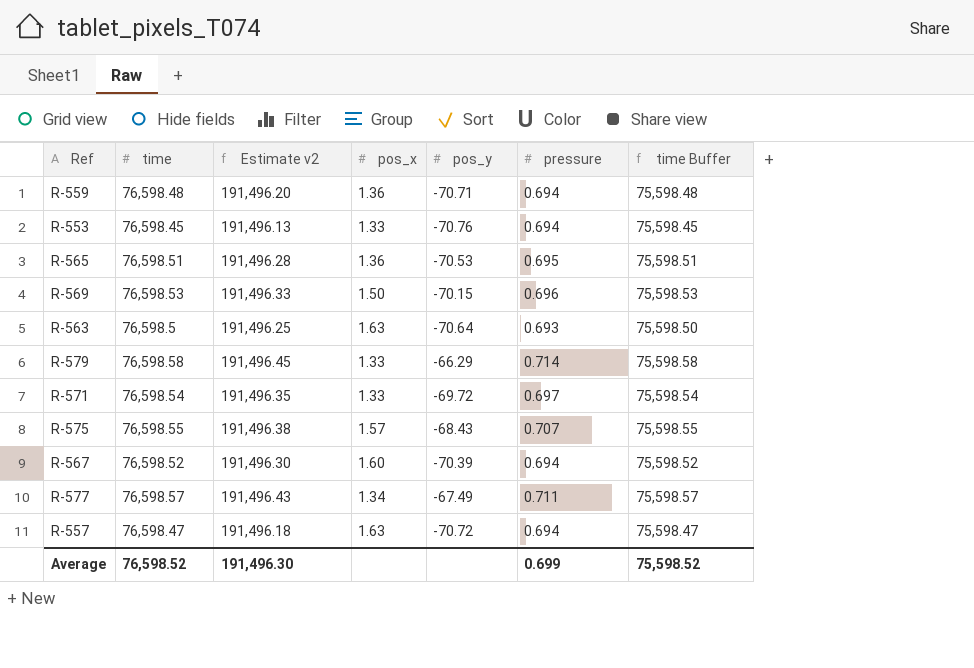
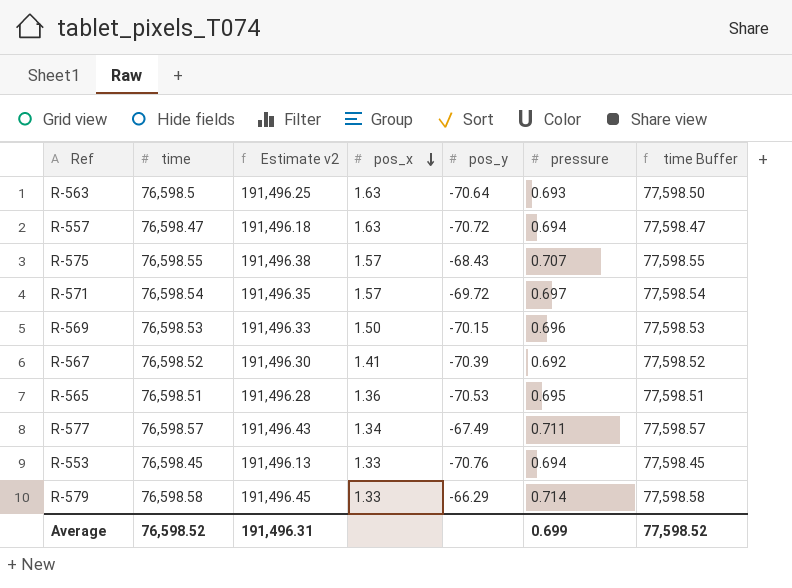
row order: none -> pos_x descending
column time Buffer | formula: [time] - 1000 -> [time] + 1000
row R-559: 76,598.48 | 191,496.20 | 1.36 | -70.71 | 0.694 | 75,598.48 -> none
R-571 | pos_x: 1.33 -> 1.57
R-567 | pos_x: 1.60 -> 1.41
R-567 | pressure: 0.694 -> 0.692
Average | Estimate v2: 191,496.30 -> 191,496.31
Average | time Buffer: 75,598.52 -> 77,598.52

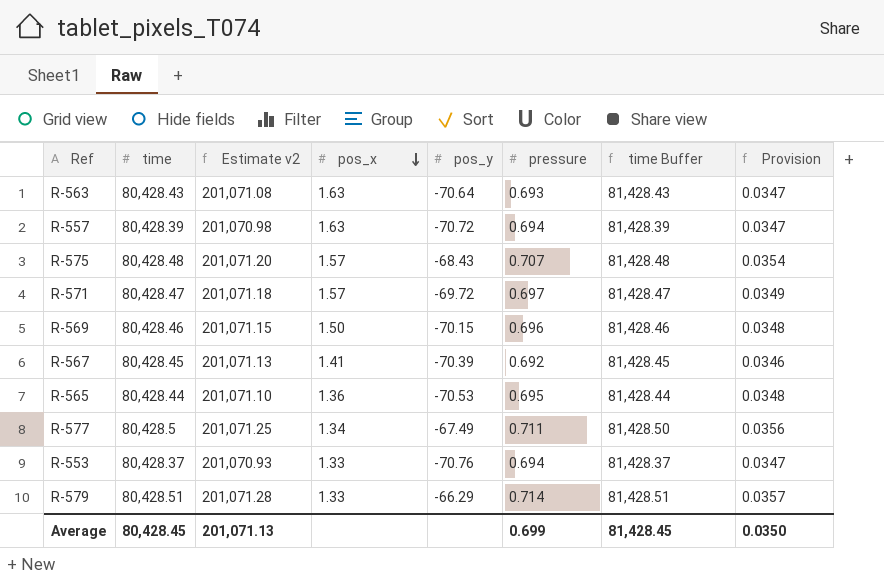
column Provision | formula: none -> [pressure] * 0.05
R-563 | time: 76,598.5 -> 80,428.43
R-563 | Estimate v2: 191,496.25 -> 201,071.08
R-563 | time Buffer: 77,598.50 -> 81,428.43
R-557 | time: 76,598.47 -> 80,428.39
R-557 | Estimate v2: 191,496.18 -> 201,070.98
R-557 | time Buffer: 77,598.47 -> 81,428.39
R-575 | time: 76,598.55 -> 80,428.48
R-575 | Estimate v2: 191,496.38 -> 201,071.20
R-575 | time Buffer: 77,598.55 -> 81,428.48
R-571 | time: 76,598.54 -> 80,428.47
R-571 | Estimate v2: 191,496.35 -> 201,071.18
R-571 | time Buffer: 77,598.54 -> 81,428.47
R-569 | time: 76,598.53 -> 80,428.46
R-569 | Estimate v2: 191,496.33 -> 201,071.15
R-569 | time Buffer: 77,598.53 -> 81,428.46
R-567 | time: 76,598.52 -> 80,428.45
R-567 | Estimate v2: 191,496.30 -> 201,071.13
R-567 | time Buffer: 77,598.52 -> 81,428.45
R-565 | time: 76,598.51 -> 80,428.44
R-565 | Estimate v2: 191,496.28 -> 201,071.10
R-565 | time Buffer: 77,598.51 -> 81,428.44
R-577 | time: 76,598.57 -> 80,428.5
R-577 | Estimate v2: 191,496.43 -> 201,071.25
R-577 | time Buffer: 77,598.57 -> 81,428.50
R-553 | time: 76,598.45 -> 80,428.37
R-553 | Estimate v2: 191,496.13 -> 201,070.93
R-553 | time Buffer: 77,598.45 -> 81,428.37
R-579 | time: 76,598.58 -> 80,428.51
R-579 | Estimate v2: 191,496.45 -> 201,071.28
R-579 | time Buffer: 77,598.58 -> 81,428.51
Average | time: 76,598.52 -> 80,428.45
Average | Estimate v2: 191,496.31 -> 201,071.13
Average | time Buffer: 77,598.52 -> 81,428.45

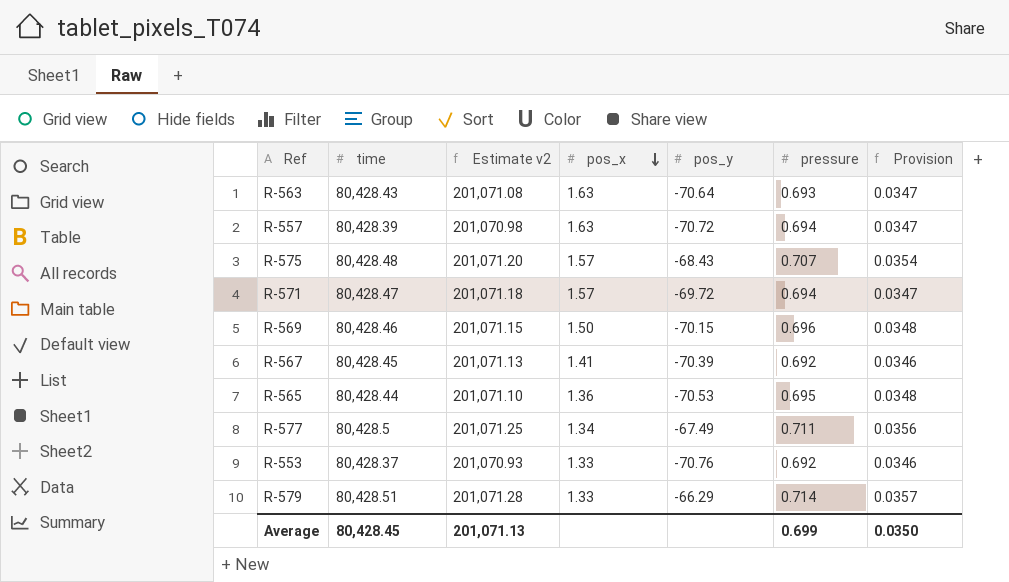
column time Buffer | formula: [time] + 1000 -> none
R-571 | pressure: 0.697 -> 0.694
R-571 | Provision: 0.0349 -> 0.0347
R-553 | pressure: 0.694 -> 0.692
R-553 | Provision: 0.0347 -> 0.0346

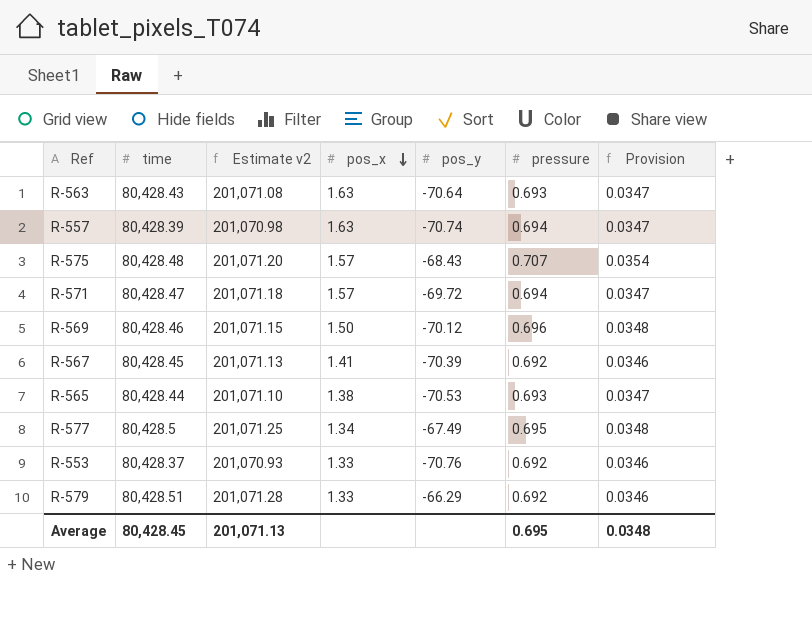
R-557 | pos_y: -70.72 -> -70.74
R-569 | pos_y: -70.15 -> -70.12
R-565 | pos_x: 1.36 -> 1.38
R-565 | pressure: 0.695 -> 0.693
R-565 | Provision: 0.0348 -> 0.0347
R-577 | pressure: 0.711 -> 0.695
R-577 | Provision: 0.0356 -> 0.0348
R-579 | pressure: 0.714 -> 0.692
R-579 | Provision: 0.0357 -> 0.0346
Average | pressure: 0.699 -> 0.695
Average | Provision: 0.0350 -> 0.0348

